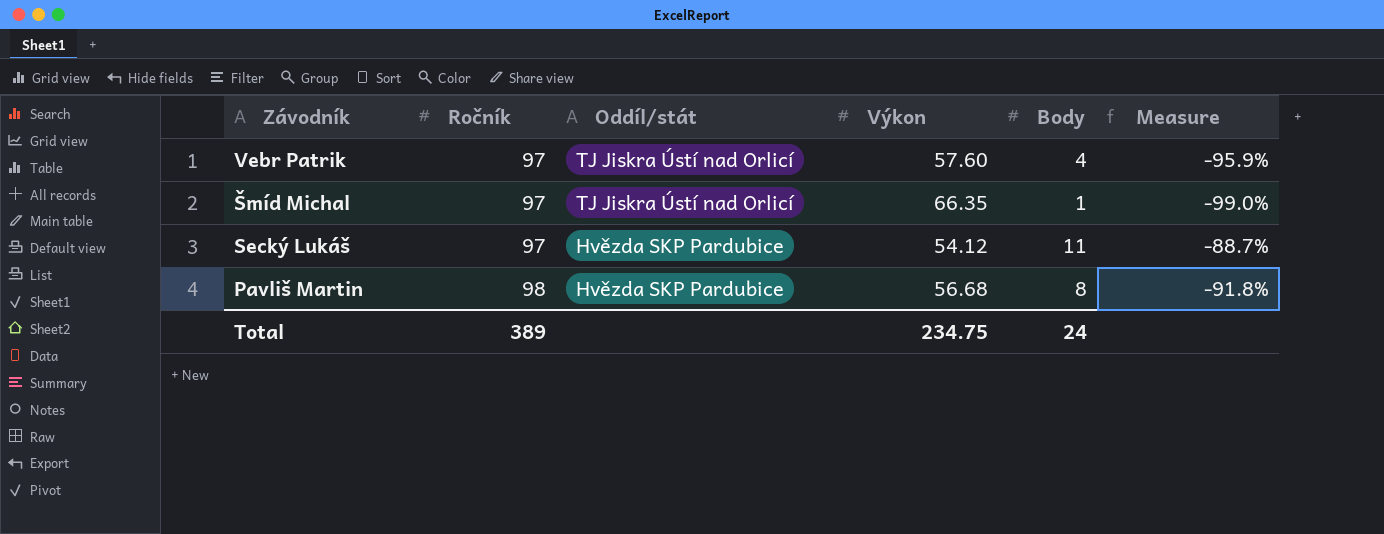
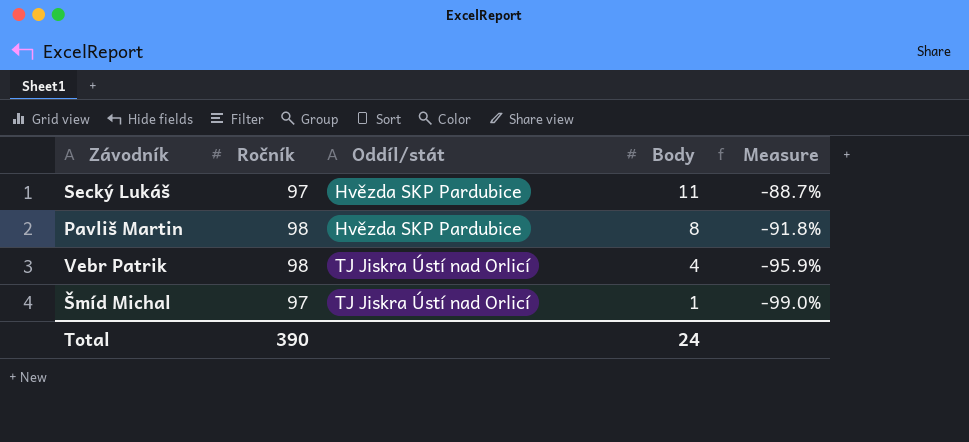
row order: Závodník descending -> Oddíl/stát ascending
column Výkon | position: 4 -> none
Vebr Patrik | Ročník: 97 -> 98
Total | Ročník: 389 -> 390

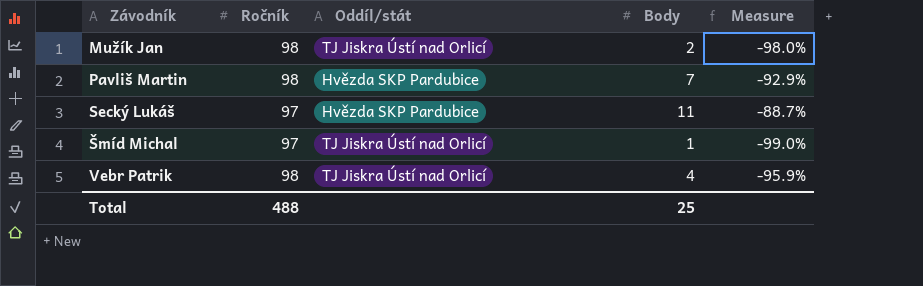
row order: Oddíl/stát ascending -> Závodník ascending
row Mužík Jan: none -> 98 | TJ Jiskra Ústí nad Orlicí | 2 | -98.0%
Pavliš Martin | Body: 8 -> 7
Pavliš Martin | Measure: -91.8% -> -92.9%
Total | Ročník: 390 -> 488
Total | Body: 24 -> 25

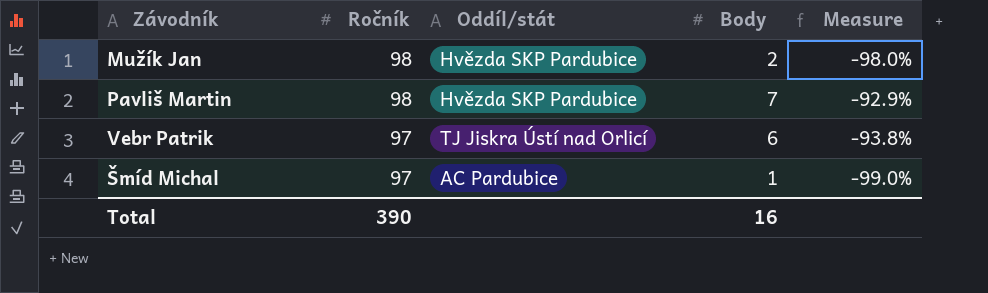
row order: Závodník ascending -> Ročník descending
row Secký Lukáš: 97 | Hvězda SKP Pardubice | 11 | -88.7% -> none
Mužík Jan | Oddíl/stát: TJ Jiskra Ústí nad Orlicí -> Hvězda SKP Pardubice
Vebr Patrik | Ročník: 98 -> 97
Vebr Patrik | Body: 4 -> 6
Vebr Patrik | Measure: -95.9% -> -93.8%
Šmíd Michal | Oddíl/stát: TJ Jiskra Ústí nad Orlicí -> AC Pardubice
Total | Ročník: 488 -> 390
Total | Body: 25 -> 16

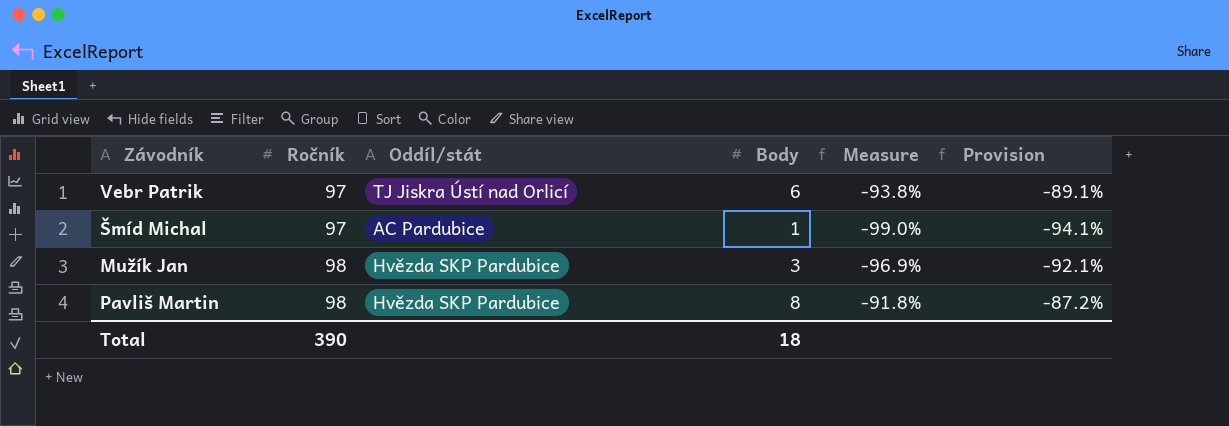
row order: Ročník descending -> Ročník ascending
column Provision | formula: none -> [Measure] * 0.95
Mužík Jan | Body: 2 -> 3
Mužík Jan | Measure: -98.0% -> -96.9%
Pavliš Martin | Body: 7 -> 8
Pavliš Martin | Measure: -92.9% -> -91.8%
Total | Body: 16 -> 18

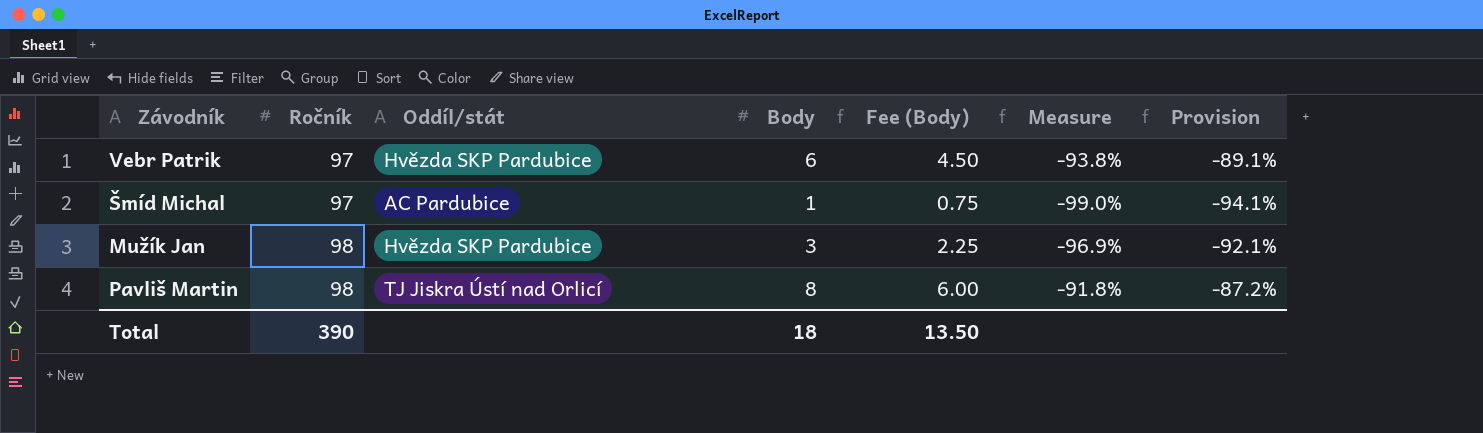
column Fee (Body) | formula: none -> [Body] * 0.75
Vebr Patrik | Oddíl/stát: TJ Jiskra Ústí nad Orlicí -> Hvězda SKP Pardubice
Pavliš Martin | Oddíl/stát: Hvězda SKP Pardubice -> TJ Jiskra Ústí nad Orlicí

